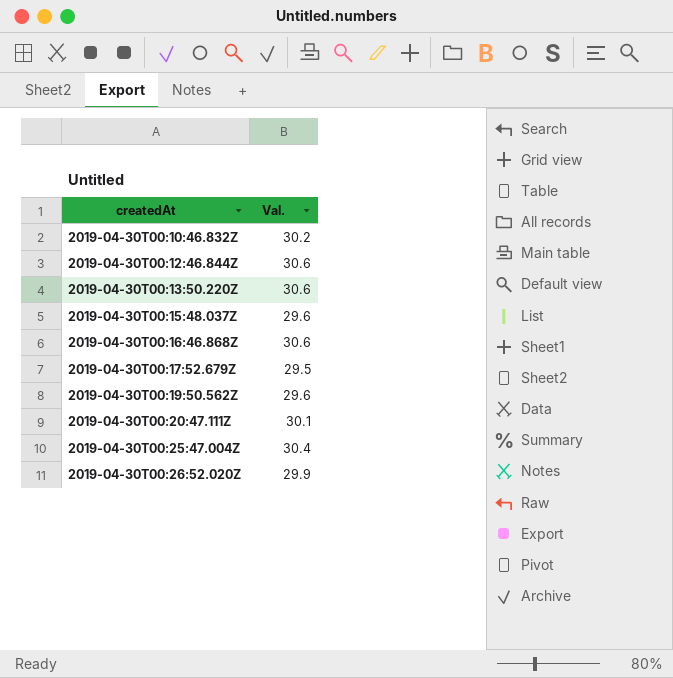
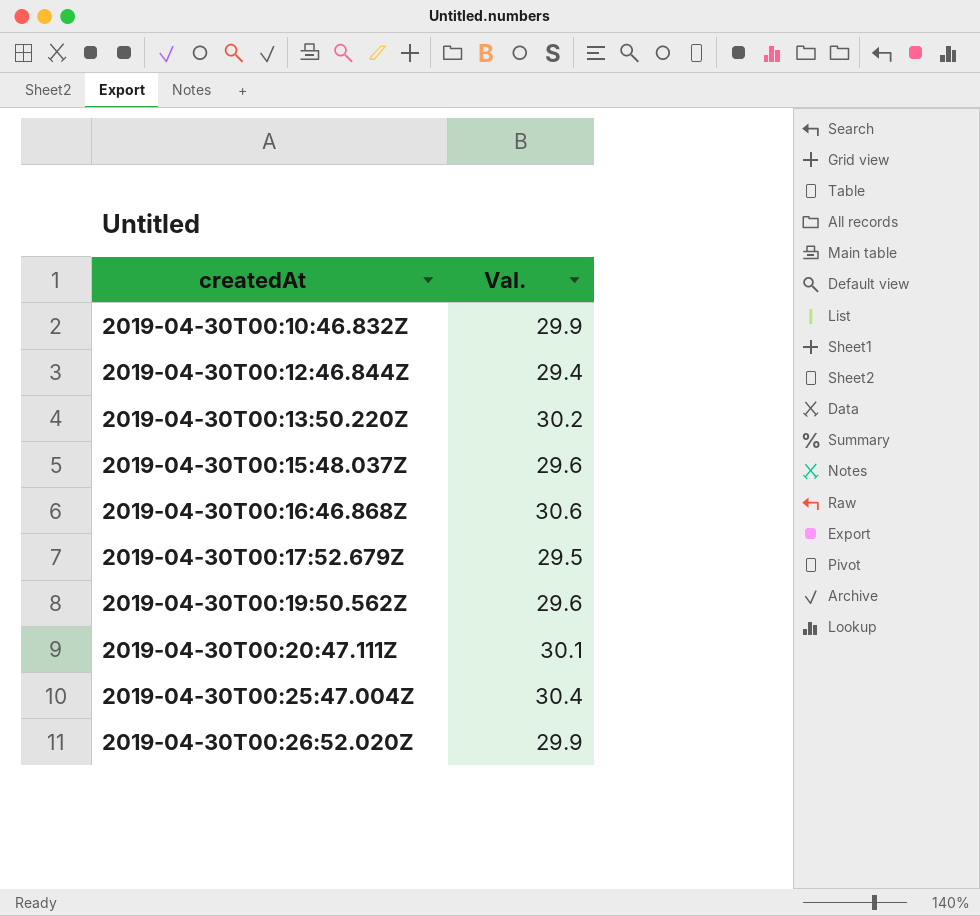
2019-04-30T00:10:46.832Z | Val.: 30.2 -> 29.9
2019-04-30T00:12:46.844Z | Val.: 30.6 -> 29.4
2019-04-30T00:13:50.220Z | Val.: 30.6 -> 30.2

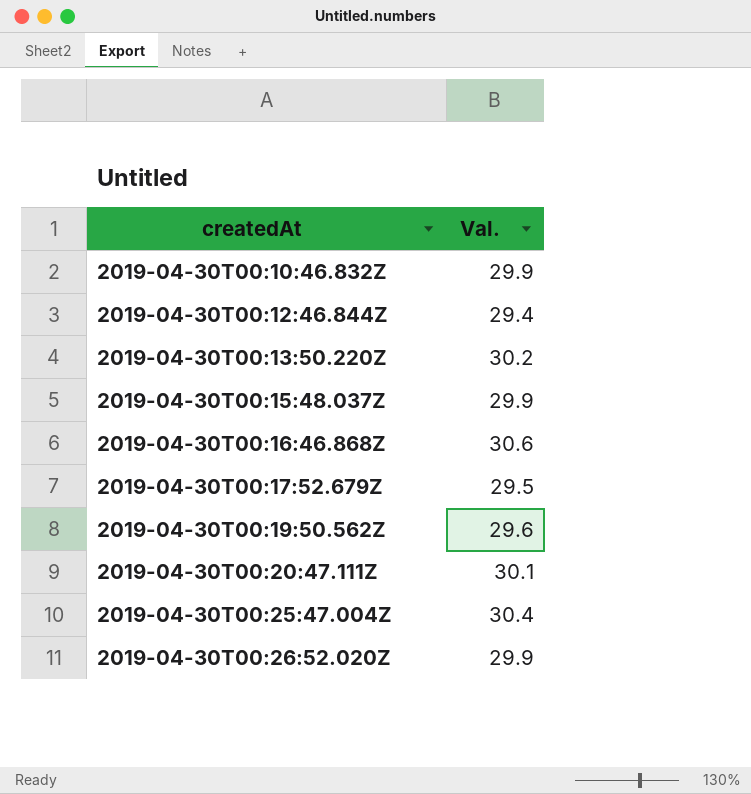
2019-04-30T00:15:48.037Z | Val.: 29.6 -> 29.9

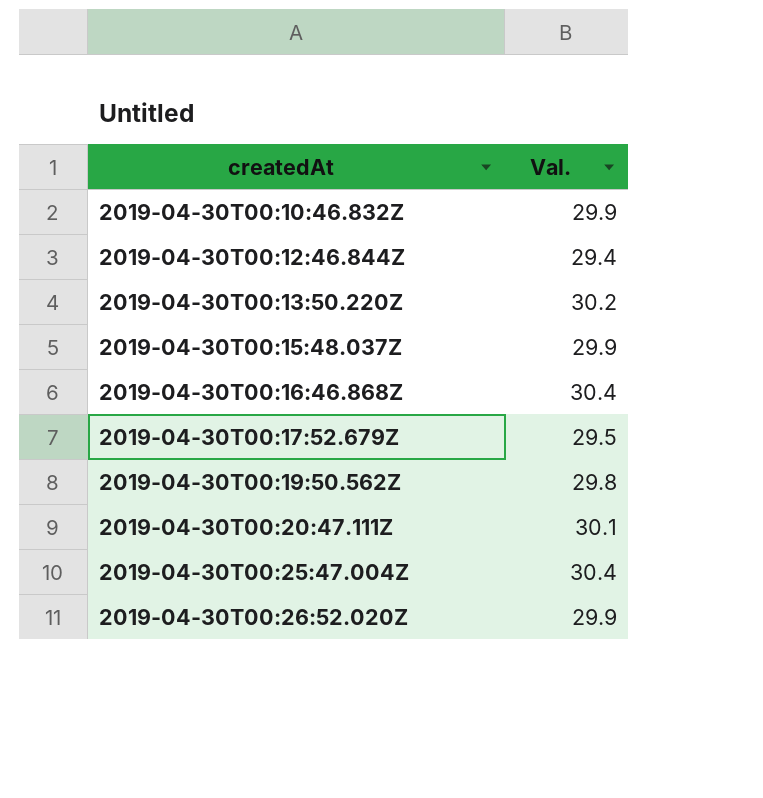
2019-04-30T00:16:46.868Z | Val.: 30.6 -> 30.4
2019-04-30T00:19:50.562Z | Val.: 29.6 -> 29.8

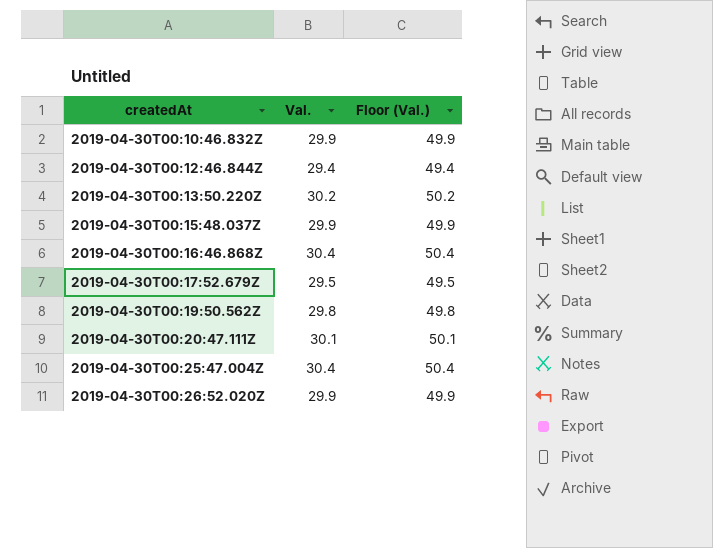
column Floor (Val.) | formula: none -> [Val.] + 20

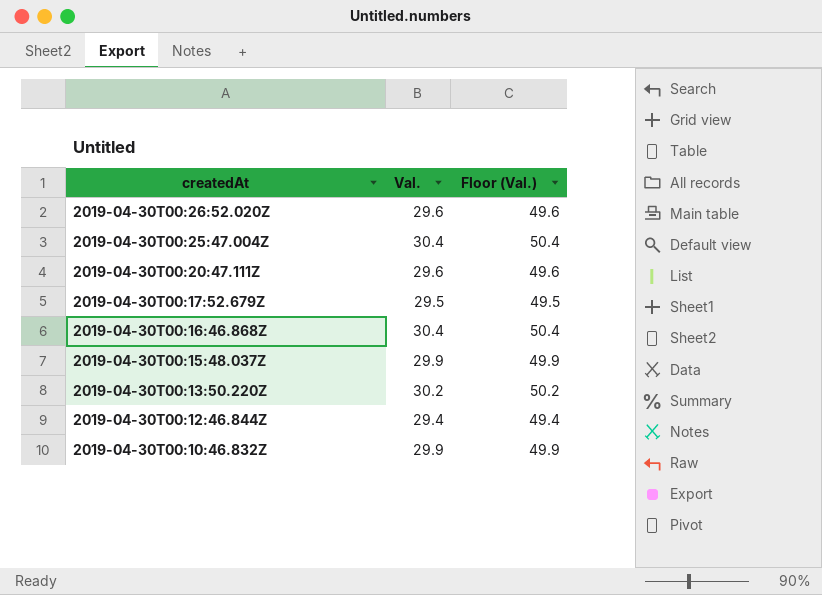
row order: createdAt ascending -> createdAt descending
row 2019-04-30T00:19:50.562Z: 29.8 | 49.8 -> none
2019-04-30T00:26:52.020Z | Val.: 29.9 -> 29.6
2019-04-30T00:26:52.020Z | Floor (Val.): 49.9 -> 49.6
2019-04-30T00:20:47.111Z | Val.: 30.1 -> 29.6
2019-04-30T00:20:47.111Z | Floor (Val.): 50.1 -> 49.6

